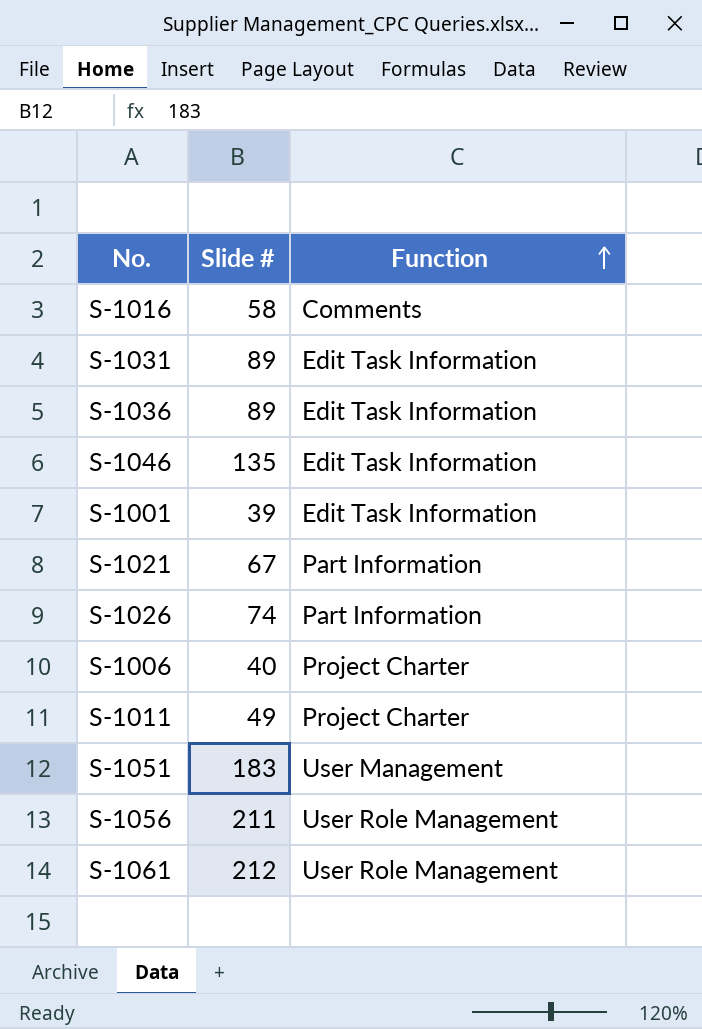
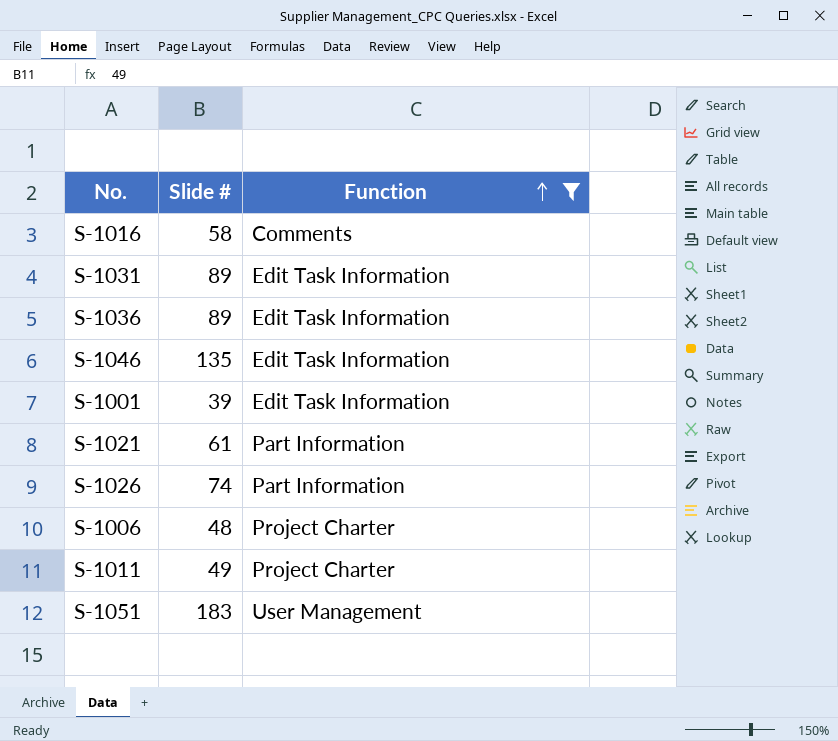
filter: none -> Function != User Role Management
S-1021 | Slide #: 67 -> 61
S-1006 | Slide #: 40 -> 48

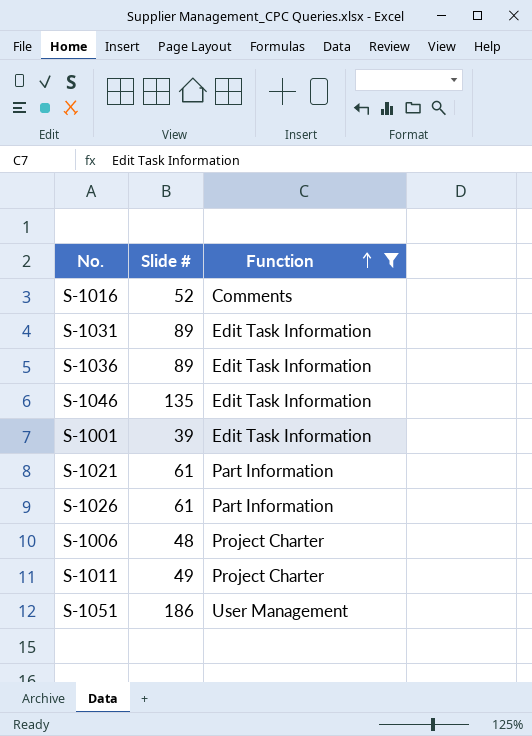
S-1016 | Slide #: 58 -> 52
S-1026 | Slide #: 74 -> 61
S-1051 | Slide #: 183 -> 186

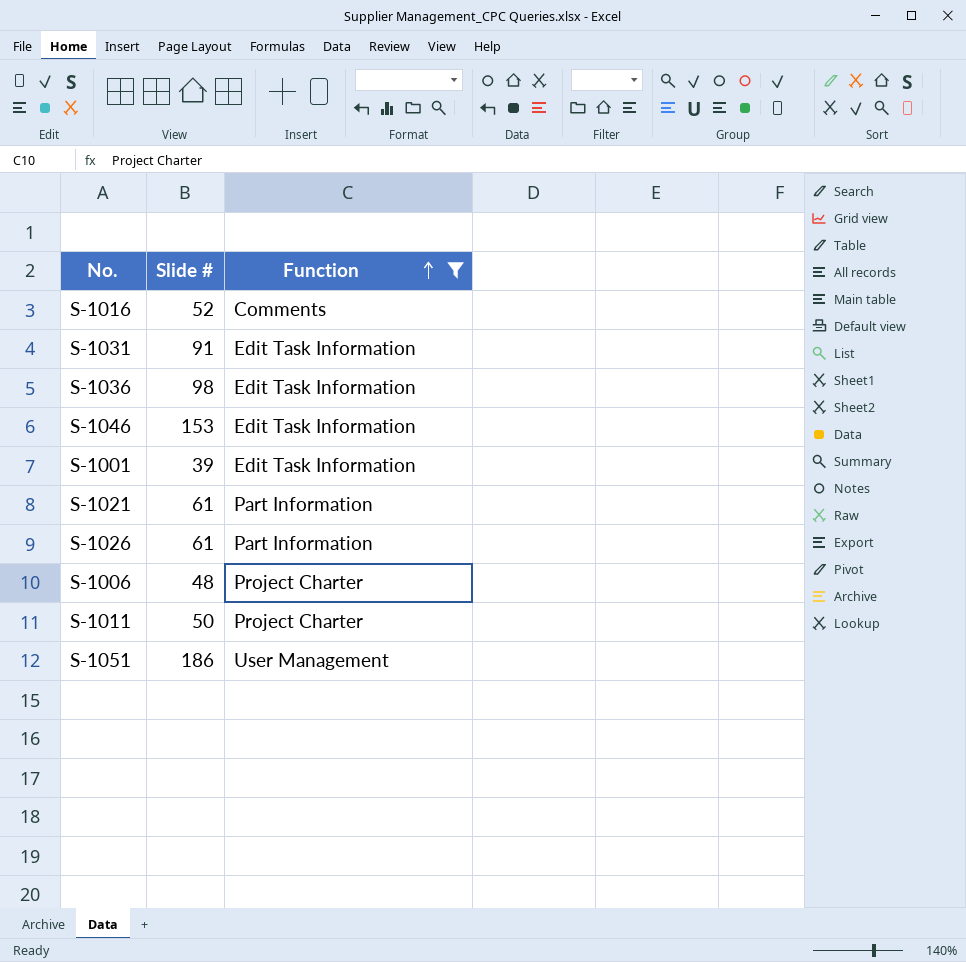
S-1031 | Slide #: 89 -> 91
S-1036 | Slide #: 89 -> 98
S-1046 | Slide #: 135 -> 153
S-1011 | Slide #: 49 -> 50

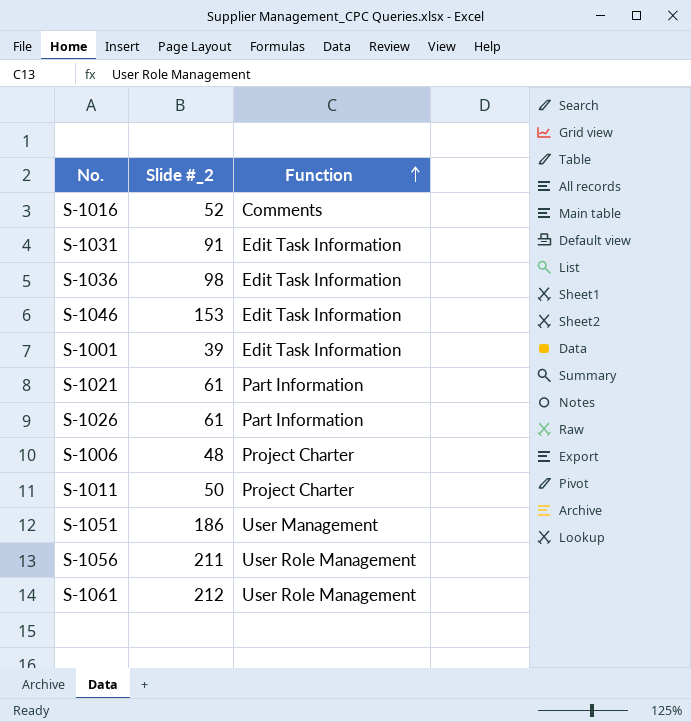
filter: Function != User Role Management -> none
column name: Slide # -> Slide #_2

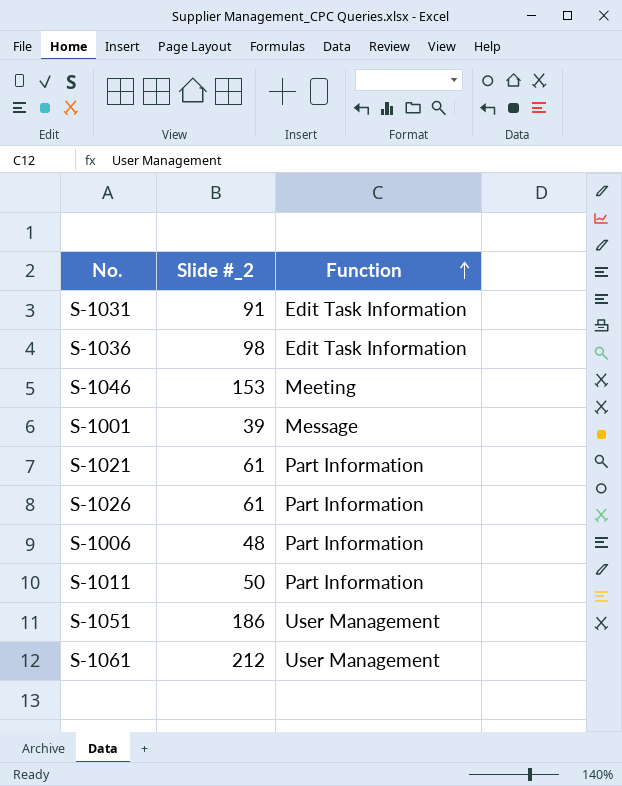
row S-1016: 52 | Comments -> none
row S-1056: 211 | User Role Management -> none
S-1046 | Function: Edit Task Information -> Meeting
S-1001 | Function: Edit Task Information -> Message
S-1006 | Function: Project Charter -> Part Information
S-1011 | Function: Project Charter -> Part Information
S-1061 | Function: User Role Management -> User Management

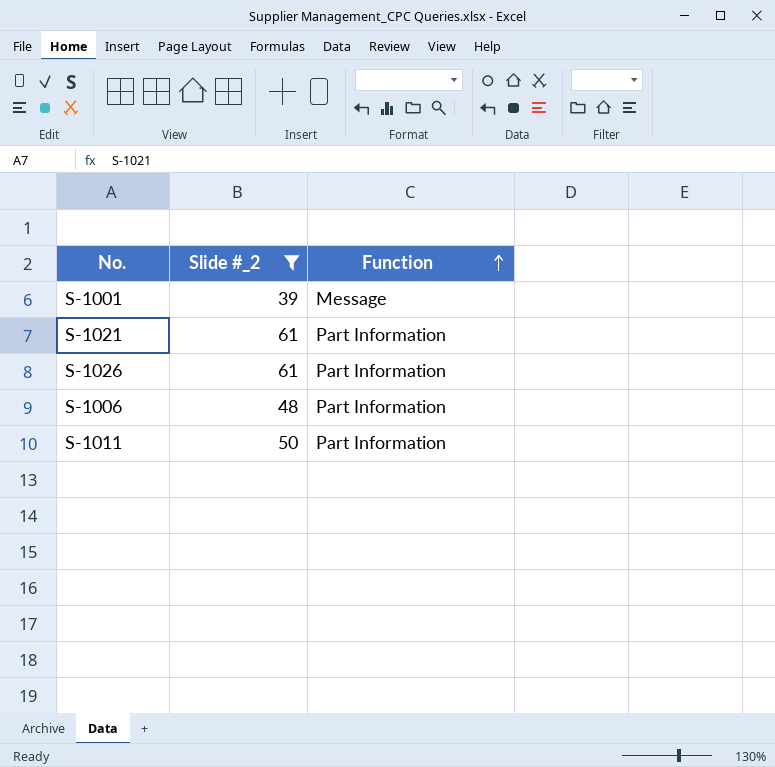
filter: none -> Slide #_2 <= 61

